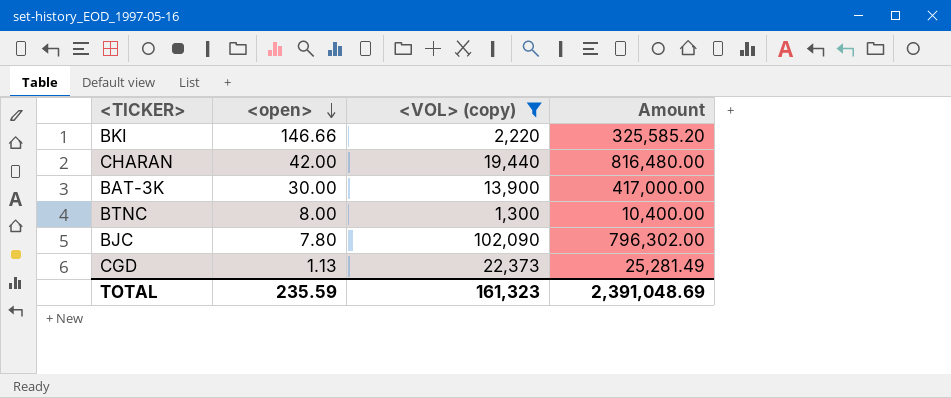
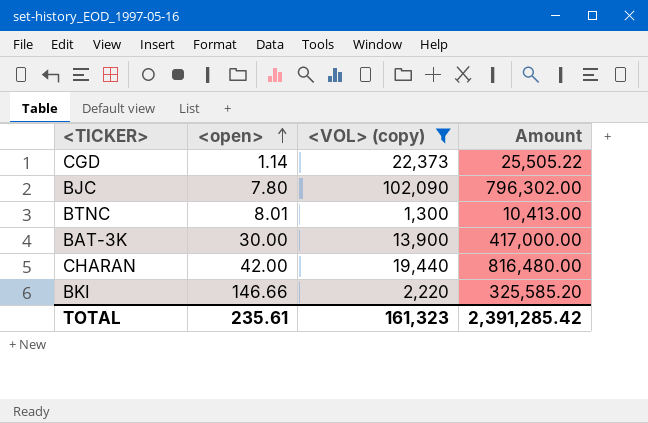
row order: <open> descending -> <open> ascending
CGD | <open>: 1.13 -> 1.14
CGD | Amount: 25,281.49 -> 25,505.22
BTNC | <open>: 8.00 -> 8.01
BTNC | Amount: 10,400.00 -> 10,413.00
TOTAL | <open>: 235.59 -> 235.61
TOTAL | Amount: 2,391,048.69 -> 2,391,285.42

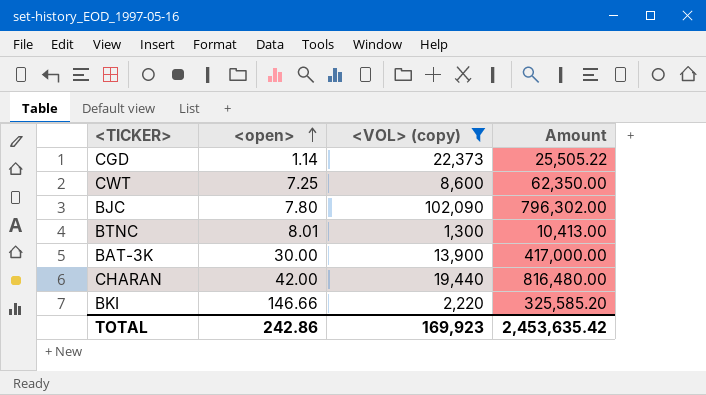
row CWT: none -> 7.25 | 8,600 | 62,350.00
TOTAL | <open>: 235.61 -> 242.86
TOTAL | <VOL> (copy): 161,323 -> 169,923
TOTAL | Amount: 2,391,285.42 -> 2,453,635.42

